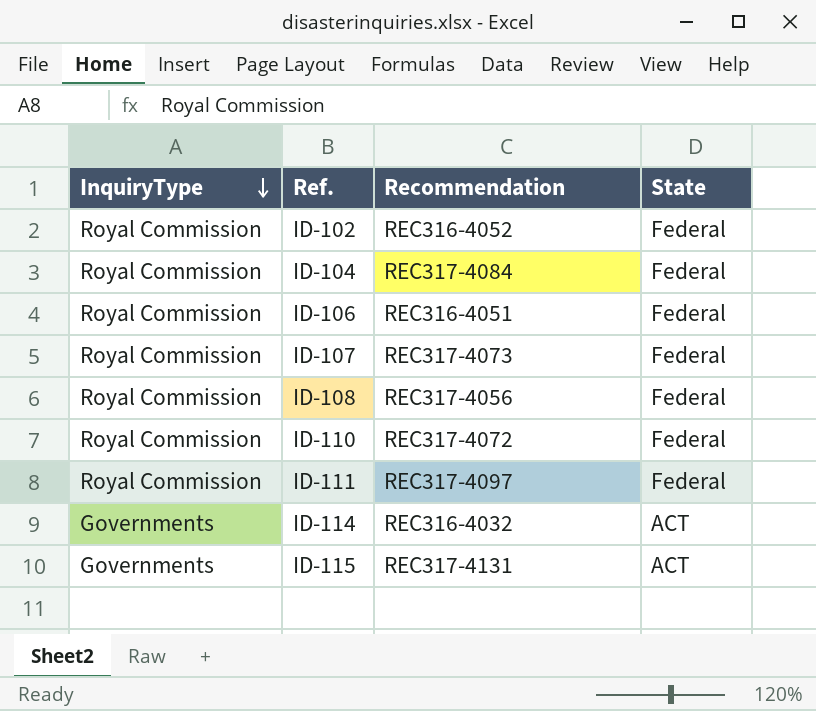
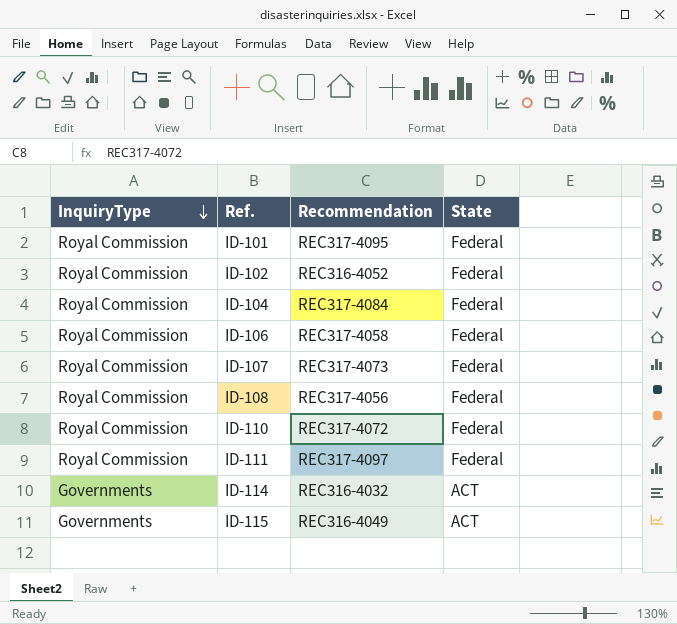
row ID-101: none -> Royal Commission | REC317-4095 | Federal
ID-106 | Recommendation: REC316-4051 -> REC317-4058
ID-115 | Recommendation: REC317-4131 -> REC316-4049

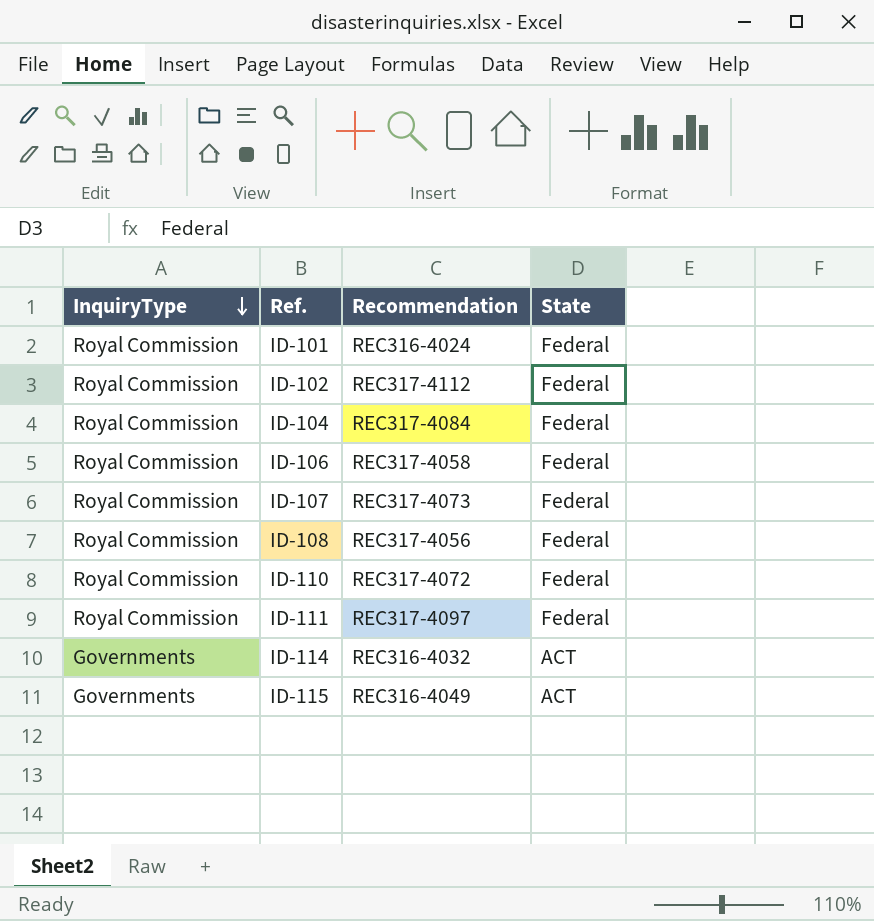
ID-101 | Recommendation: REC317-4095 -> REC316-4024
ID-102 | Recommendation: REC316-4052 -> REC317-4112

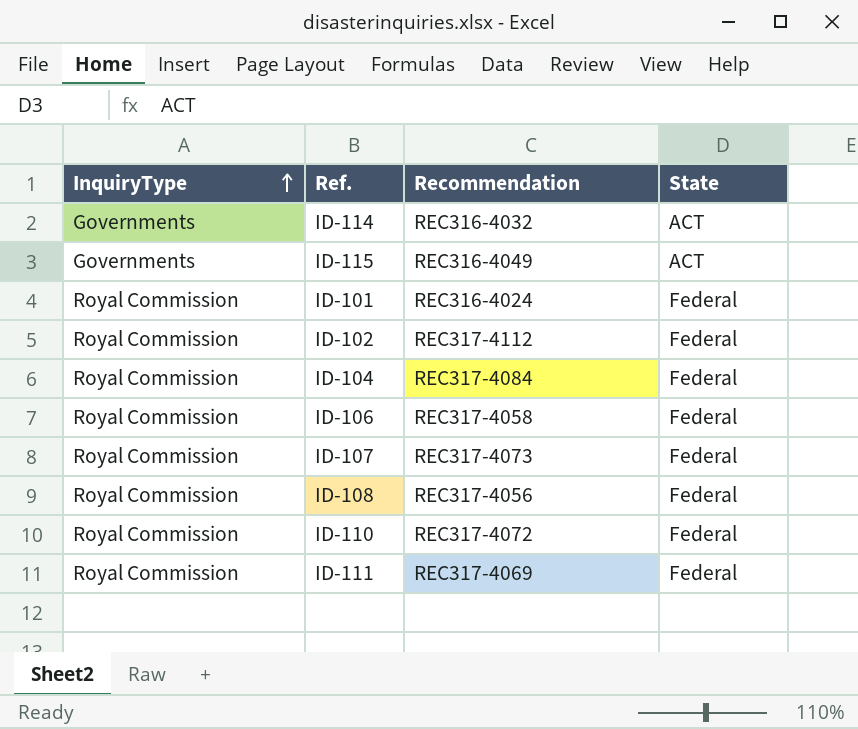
row order: InquiryType descending -> InquiryType ascending
ID-111 | Recommendation: REC317-4097 -> REC317-4069

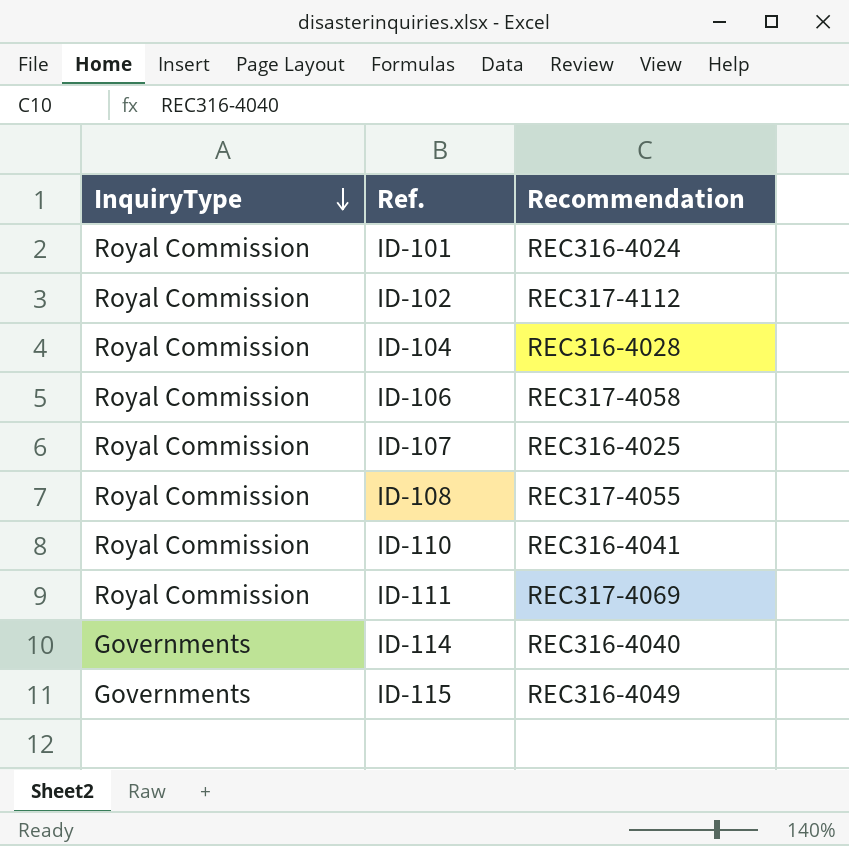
row order: InquiryType ascending -> InquiryType descending
column State | position: 4 -> none
ID-104 | Recommendation: REC317-4084 -> REC316-4028
ID-107 | Recommendation: REC317-4073 -> REC316-4025
ID-108 | Recommendation: REC317-4056 -> REC317-4055
ID-110 | Recommendation: REC317-4072 -> REC316-4041
ID-114 | Recommendation: REC316-4032 -> REC316-4040

